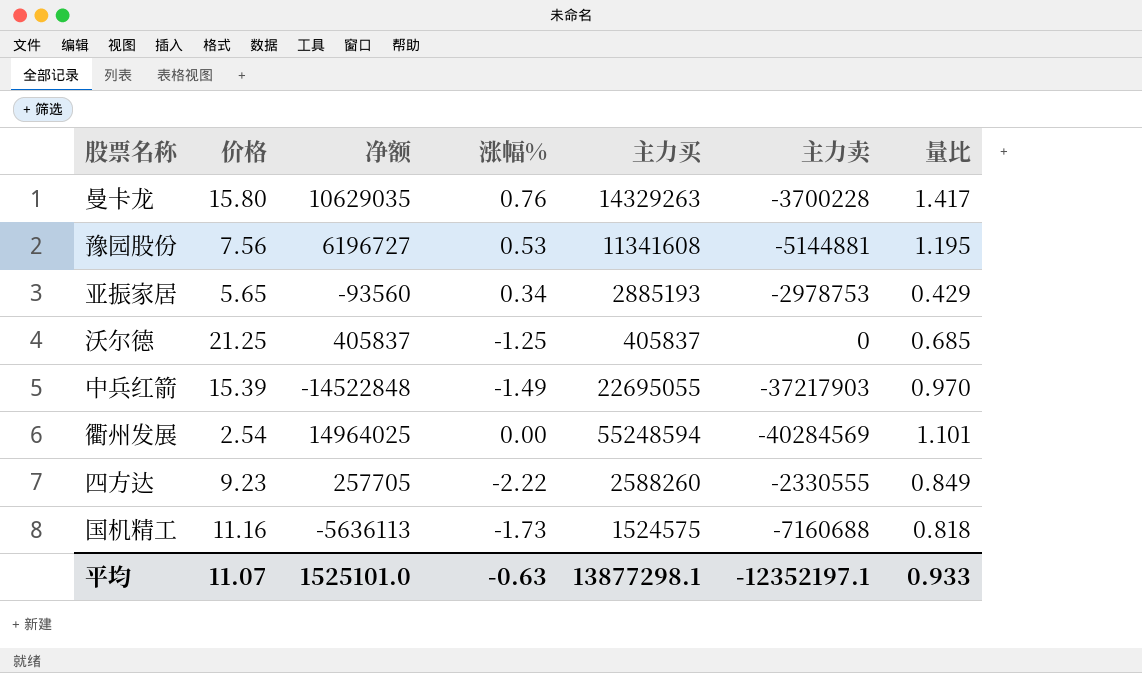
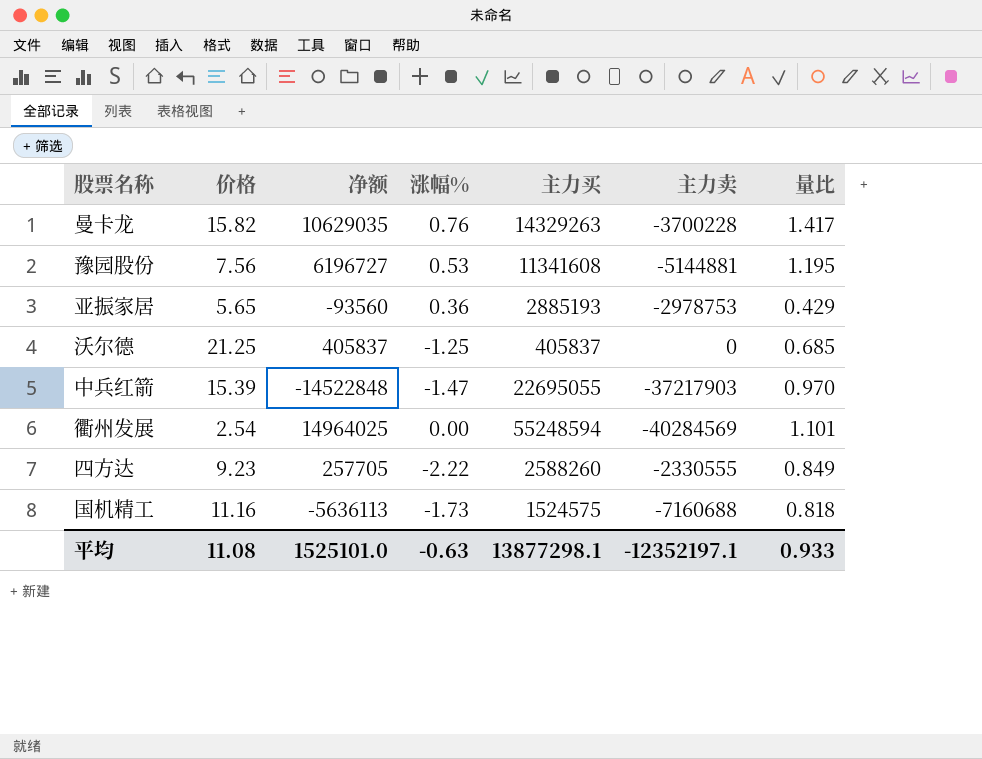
曼卡龙 | 价格: 15.80 -> 15.82
亚振家居 | 涨幅%: 0.34 -> 0.36
中兵红箭 | 涨幅%: -1.49 -> -1.47
平均 | 价格: 11.07 -> 11.08

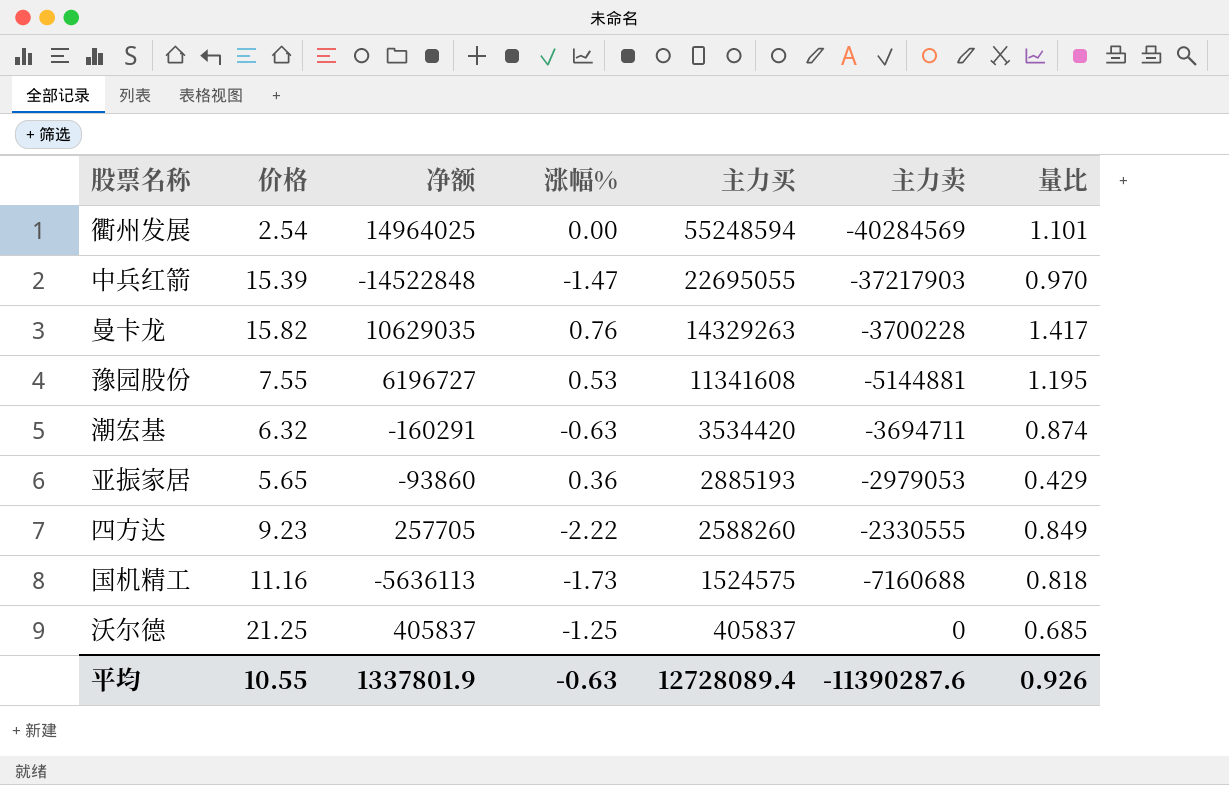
row order: none -> 主力买 descending
豫园股份 | 价格: 7.56 -> 7.55
row 潮宏基: none -> 6.32 | -160291 | -0.63 | 3534420 | -3694711 | 0.874
亚振家居 | 净额: -93560 -> -93860
亚振家居 | 主力卖: -2978753 -> -2979053
平均 | 价格: 11.08 -> 10.55
平均 | 净额: 1525101.0 -> 1337801.9
平均 | 主力买: 13877298.1 -> 12728089.4
平均 | 主力卖: -12352197.1 -> -11390287.6
平均 | 量比: 0.933 -> 0.926

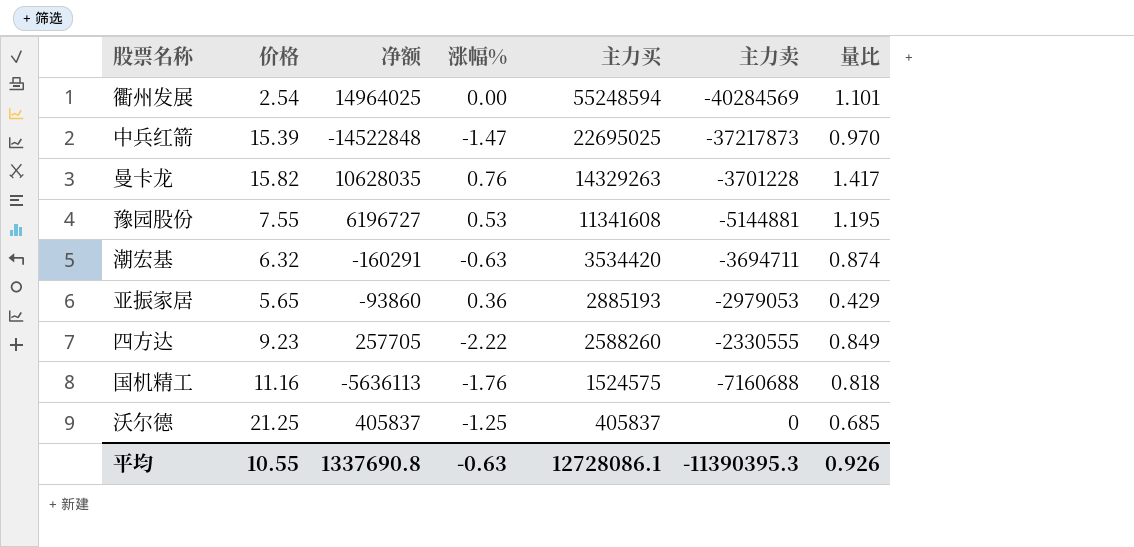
中兵红箭 | 主力买: 22695055 -> 22695025
中兵红箭 | 主力卖: -37217903 -> -37217873
曼卡龙 | 净额: 10629035 -> 10628035
曼卡龙 | 主力卖: -3700228 -> -3701228
国机精工 | 涨幅%: -1.73 -> -1.76
平均 | 净额: 1337801.9 -> 1337690.8
平均 | 主力买: 12728089.4 -> 12728086.1
平均 | 主力卖: -11390287.6 -> -11390395.3

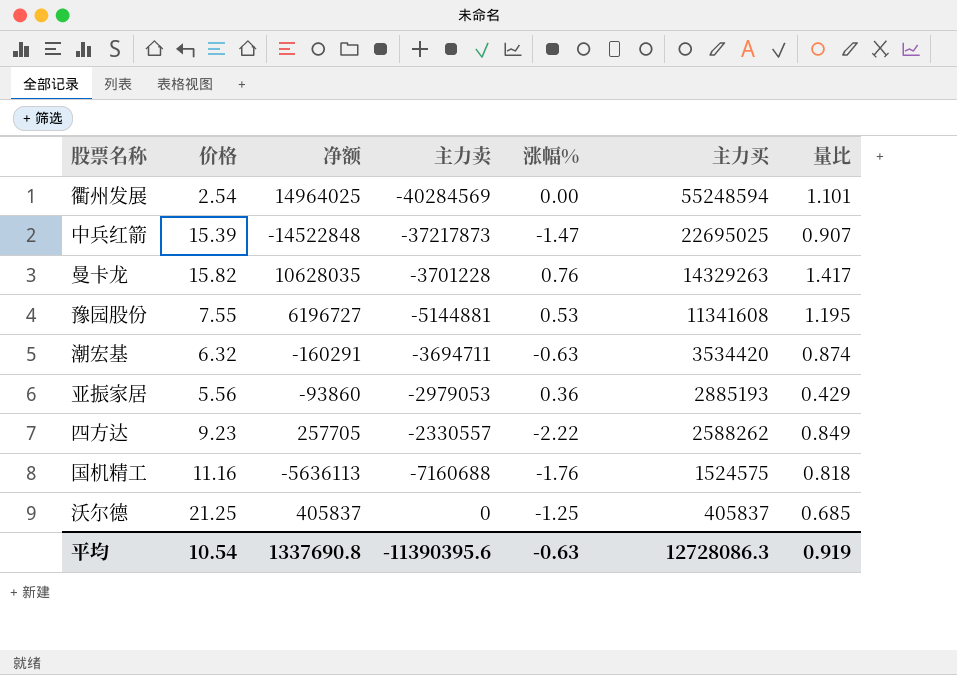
column 主力卖 | position: 6 -> 4
中兵红箭 | 量比: 0.970 -> 0.907
亚振家居 | 价格: 5.65 -> 5.56
四方达 | 主力卖: -2330555 -> -2330557
四方达 | 主力买: 2588260 -> 2588262
平均 | 价格: 10.55 -> 10.54
平均 | 主力卖: -11390395.3 -> -11390395.6
平均 | 主力买: 12728086.1 -> 12728086.3
平均 | 量比: 0.926 -> 0.919

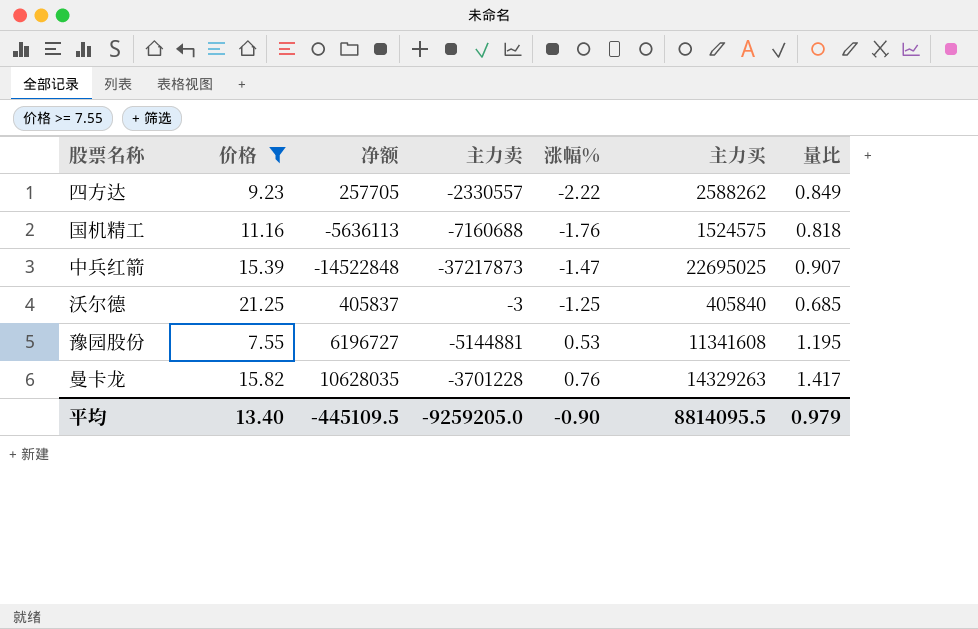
filter: none -> 价格 >= 7.55
row order: 主力买 descending -> 涨幅% ascending
沃尔德 | 主力卖: 0 -> -3
沃尔德 | 主力买: 405837 -> 405840
平均 | 价格: 10.54 -> 13.40
平均 | 净额: 1337690.8 -> -445109.5
平均 | 主力卖: -11390395.6 -> -9259205.0
平均 | 涨幅%: -0.63 -> -0.90
平均 | 主力买: 12728086.3 -> 8814095.5
平均 | 量比: 0.919 -> 0.979

